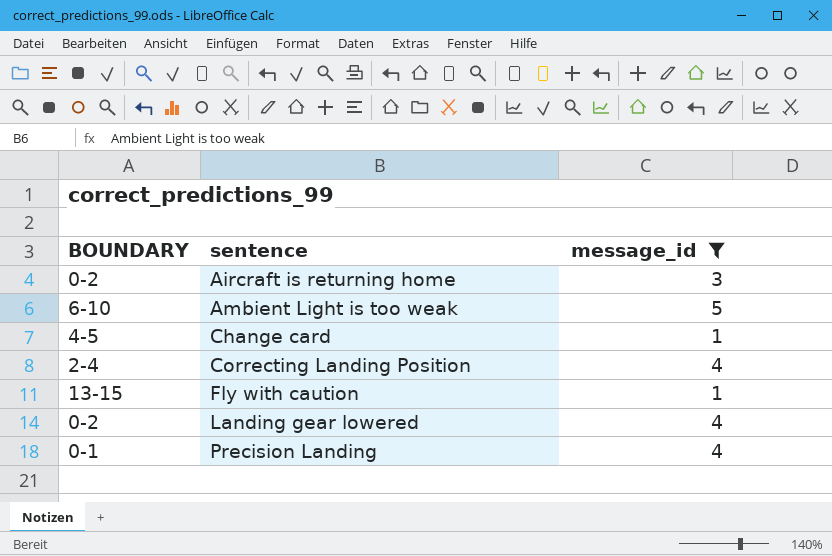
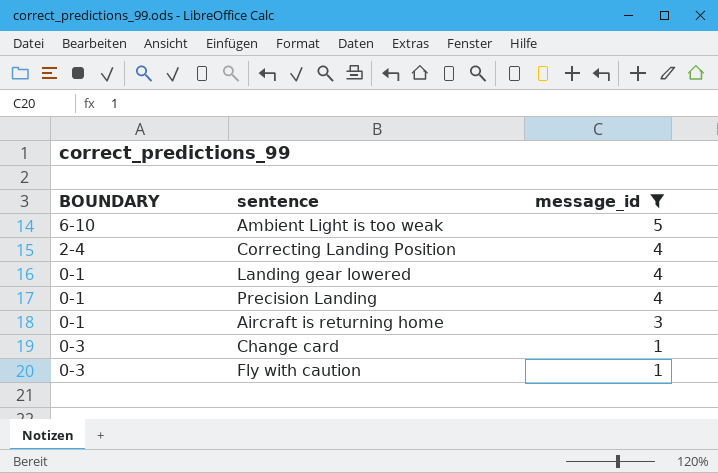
row order: sentence ascending -> message_id descending
Landing gear lowered | BOUNDARY: 0-2 -> 0-1
Aircraft is returning home | BOUNDARY: 0-2 -> 0-1
Change card | BOUNDARY: 4-5 -> 0-3
Fly with caution | BOUNDARY: 13-15 -> 0-3

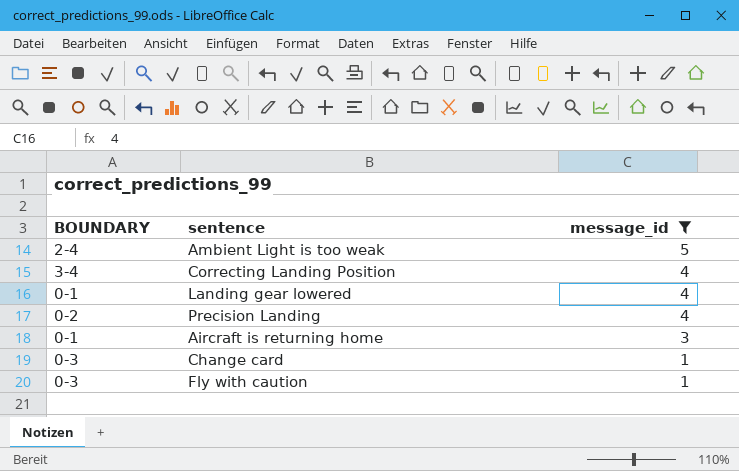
Ambient Light is too weak | BOUNDARY: 6-10 -> 2-4
Correcting Landing Position | BOUNDARY: 2-4 -> 3-4
Precision Landing | BOUNDARY: 0-1 -> 0-2

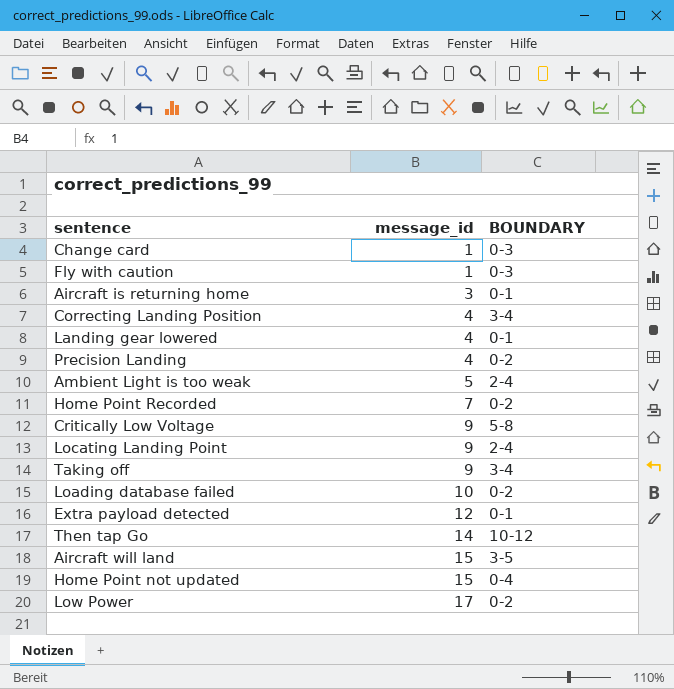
filter: message_id <= 5 -> none
row order: message_id descending -> message_id ascending
column BOUNDARY | position: 1 -> 3

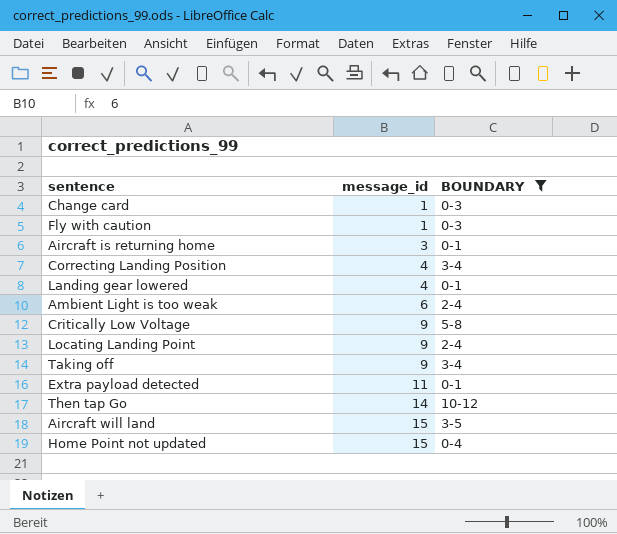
filter: none -> BOUNDARY != 0-2
Ambient Light is too weak | message_id: 5 -> 6
Extra payload detected | message_id: 12 -> 11

